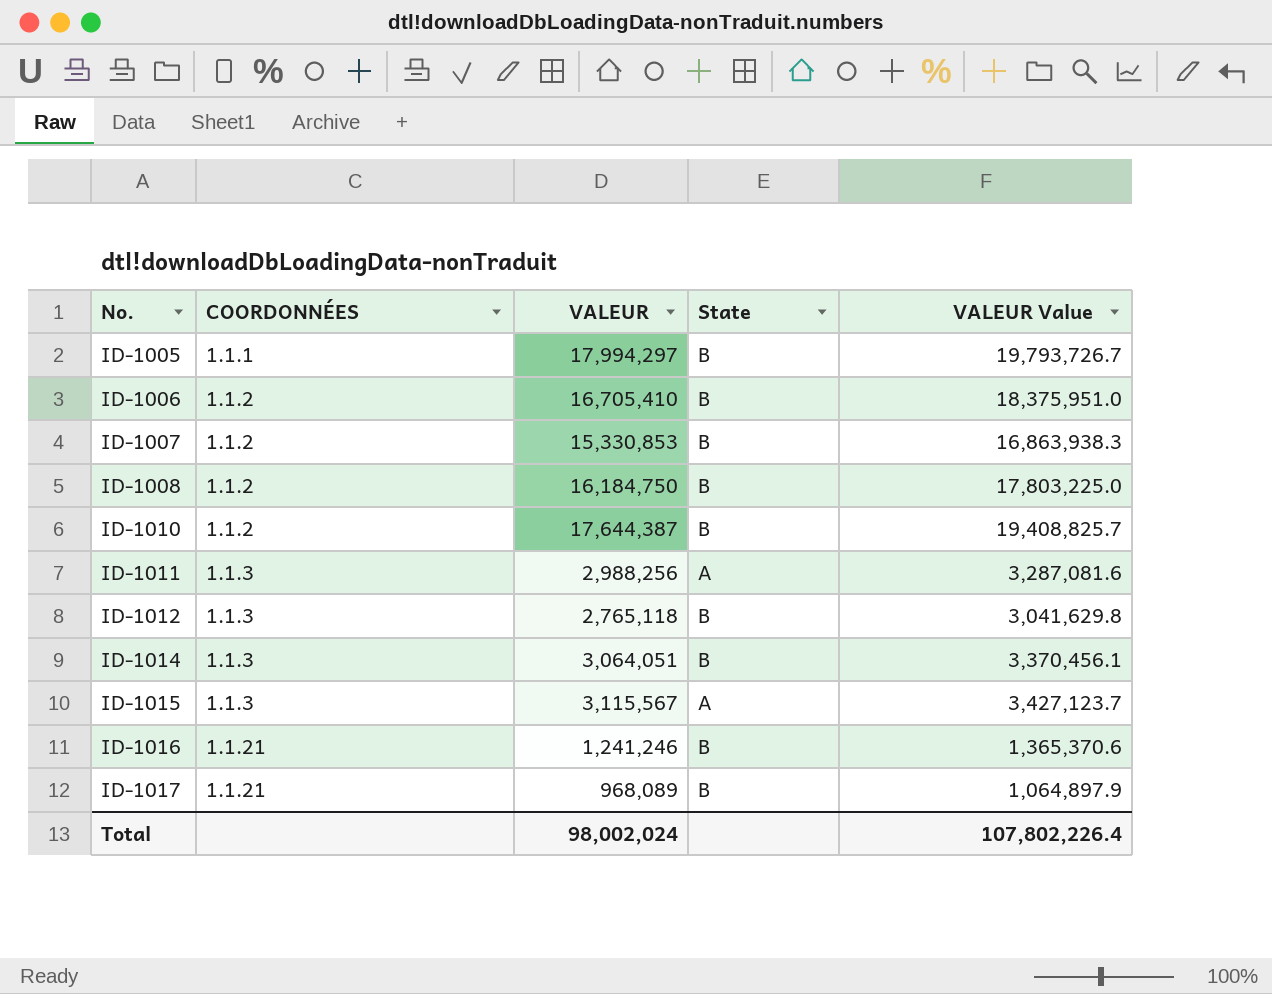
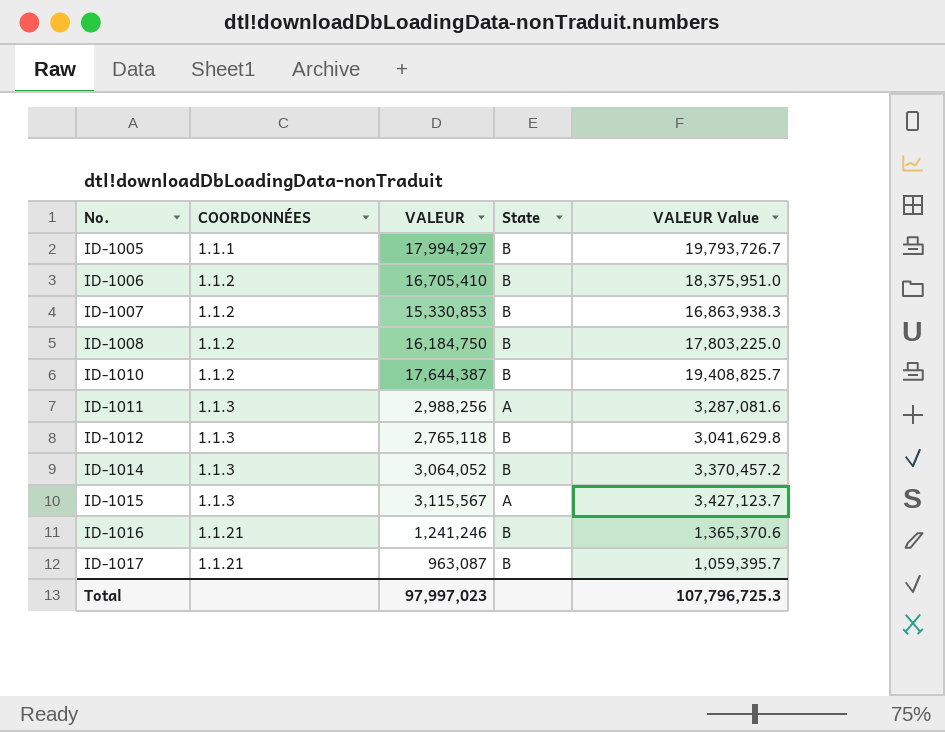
ID-1014 | VALEUR: 3,064,051 -> 3,064,052
ID-1014 | VALEUR Value: 3,370,456.1 -> 3,370,457.2
ID-1017 | VALEUR: 968,089 -> 963,087
ID-1017 | VALEUR Value: 1,064,897.9 -> 1,059,395.7
Total | VALEUR: 98,002,024 -> 97,997,023
Total | VALEUR Value: 107,802,226.4 -> 107,796,725.3

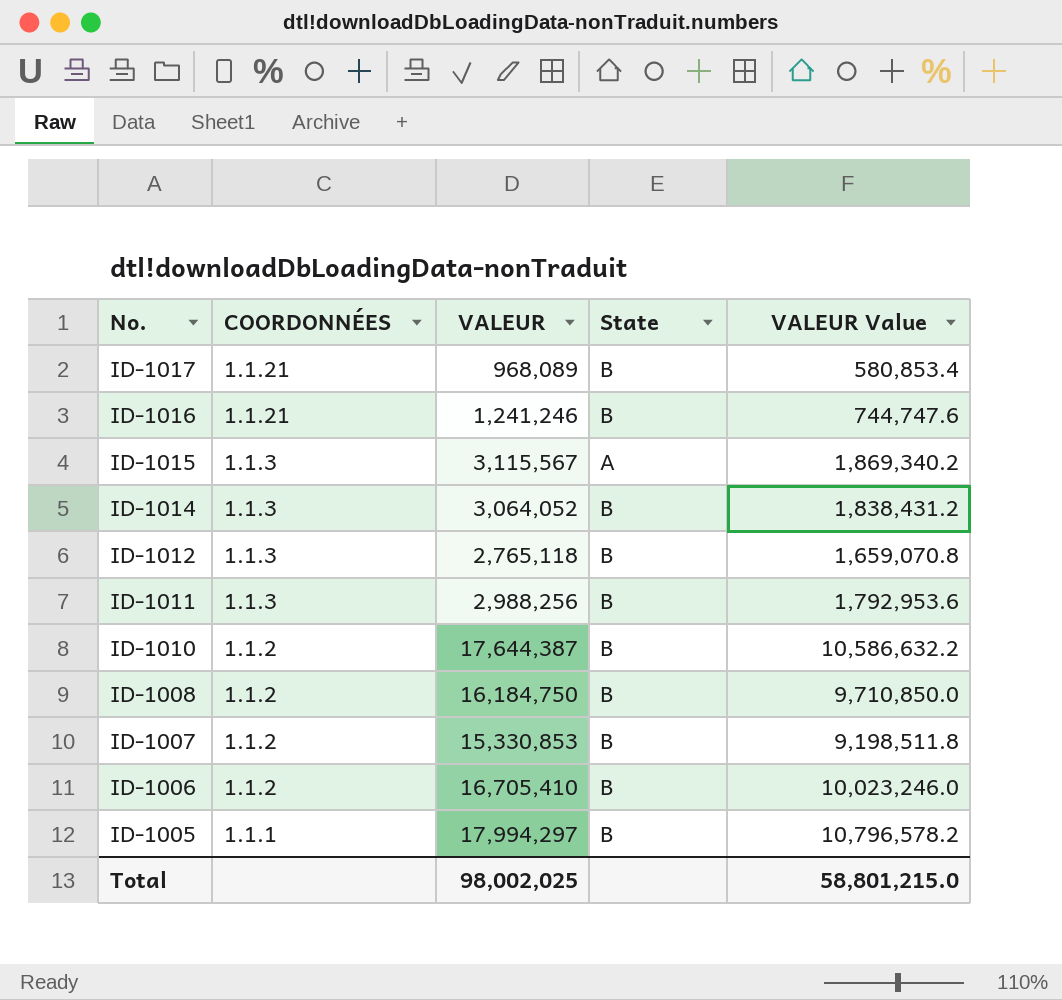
row order: No. ascending -> No. descending
column VALEUR Value | formula: [VALEUR] * 1.1 -> [VALEUR] * 0.6
ID-1017 | VALEUR: 963,087 -> 968,089
ID-1011 | State: A -> B
Total | VALEUR: 97,997,023 -> 98,002,025
Total | VALEUR Value: 107,796,725.3 -> 58,801,215.0

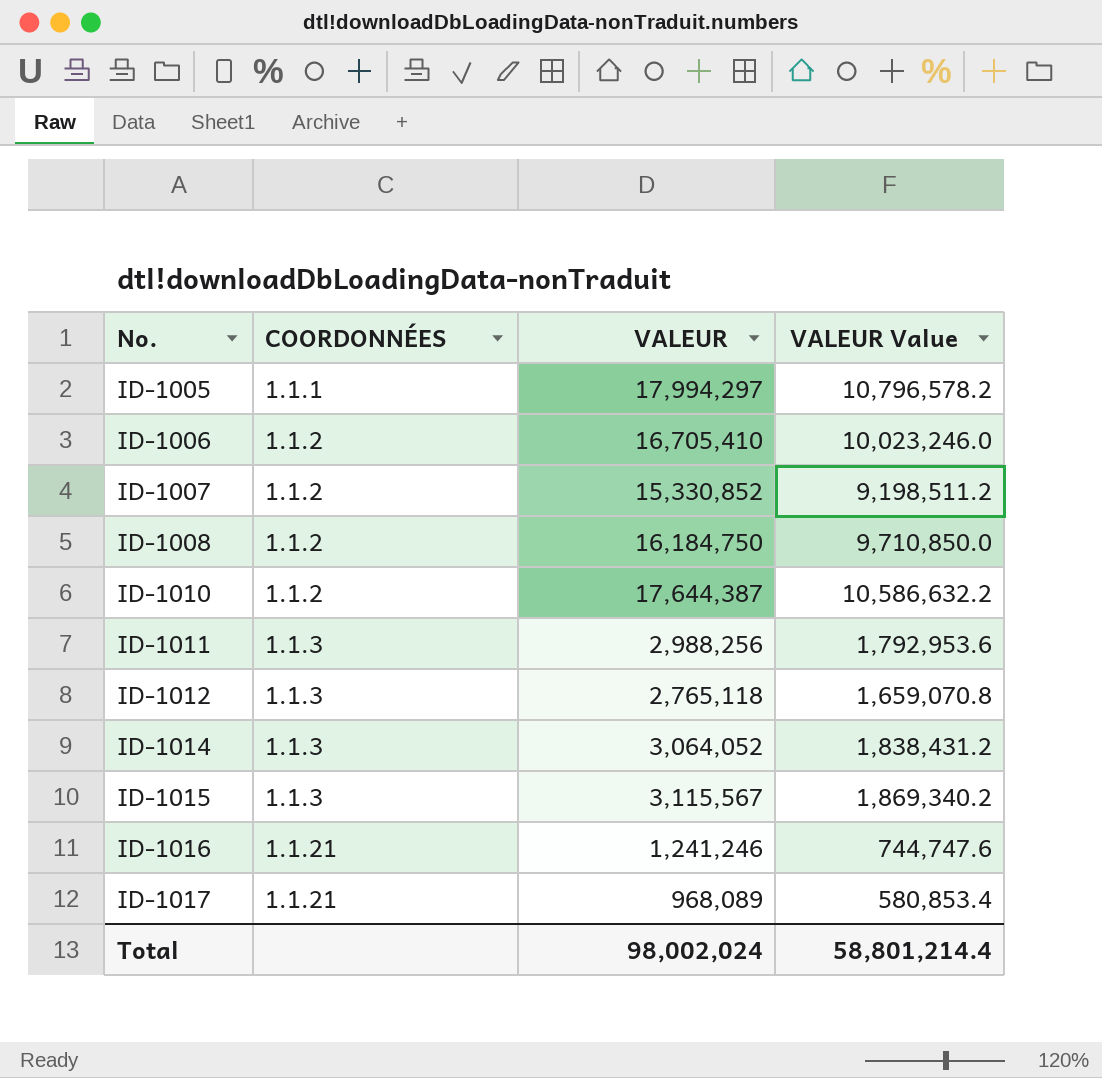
row order: No. descending -> No. ascending
column State | position: 4 -> none
ID-1007 | VALEUR: 15,330,853 -> 15,330,852
ID-1007 | VALEUR Value: 9,198,511.8 -> 9,198,511.2
Total | VALEUR: 98,002,025 -> 98,002,024
Total | VALEUR Value: 58,801,215.0 -> 58,801,214.4

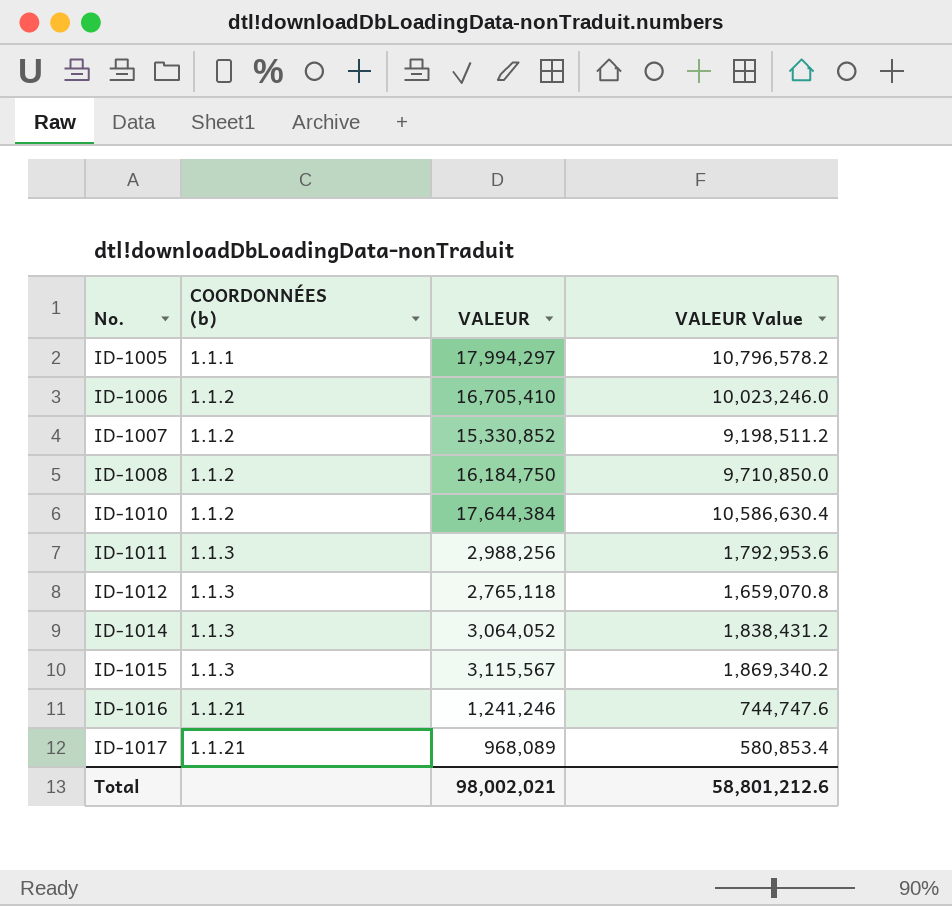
column name: COORDONNÉES -> COORDONNÉES (b)
ID-1010 | VALEUR: 17,644,387 -> 17,644,384
ID-1010 | VALEUR Value: 10,586,632.2 -> 10,586,630.4
Total | VALEUR: 98,002,024 -> 98,002,021
Total | VALEUR Value: 58,801,214.4 -> 58,801,212.6

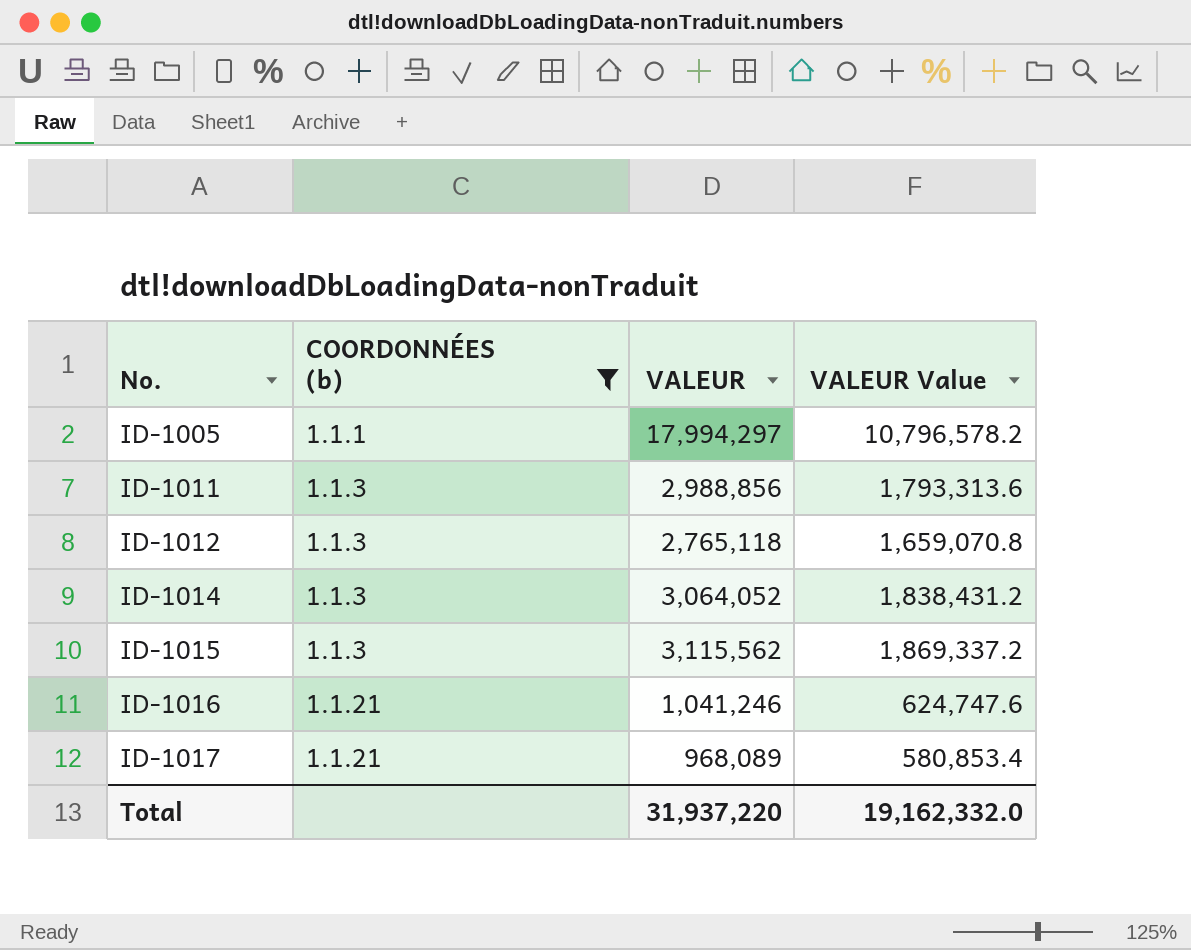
filter: none -> COORDONNÉES (b) != 1.1.2
ID-1011 | VALEUR: 2,988,256 -> 2,988,856
ID-1011 | VALEUR Value: 1,792,953.6 -> 1,793,313.6
ID-1015 | VALEUR: 3,115,567 -> 3,115,562
ID-1015 | VALEUR Value: 1,869,340.2 -> 1,869,337.2
ID-1016 | VALEUR: 1,241,246 -> 1,041,246
ID-1016 | VALEUR Value: 744,747.6 -> 624,747.6
Total | VALEUR: 98,002,021 -> 31,937,220
Total | VALEUR Value: 58,801,212.6 -> 19,162,332.0

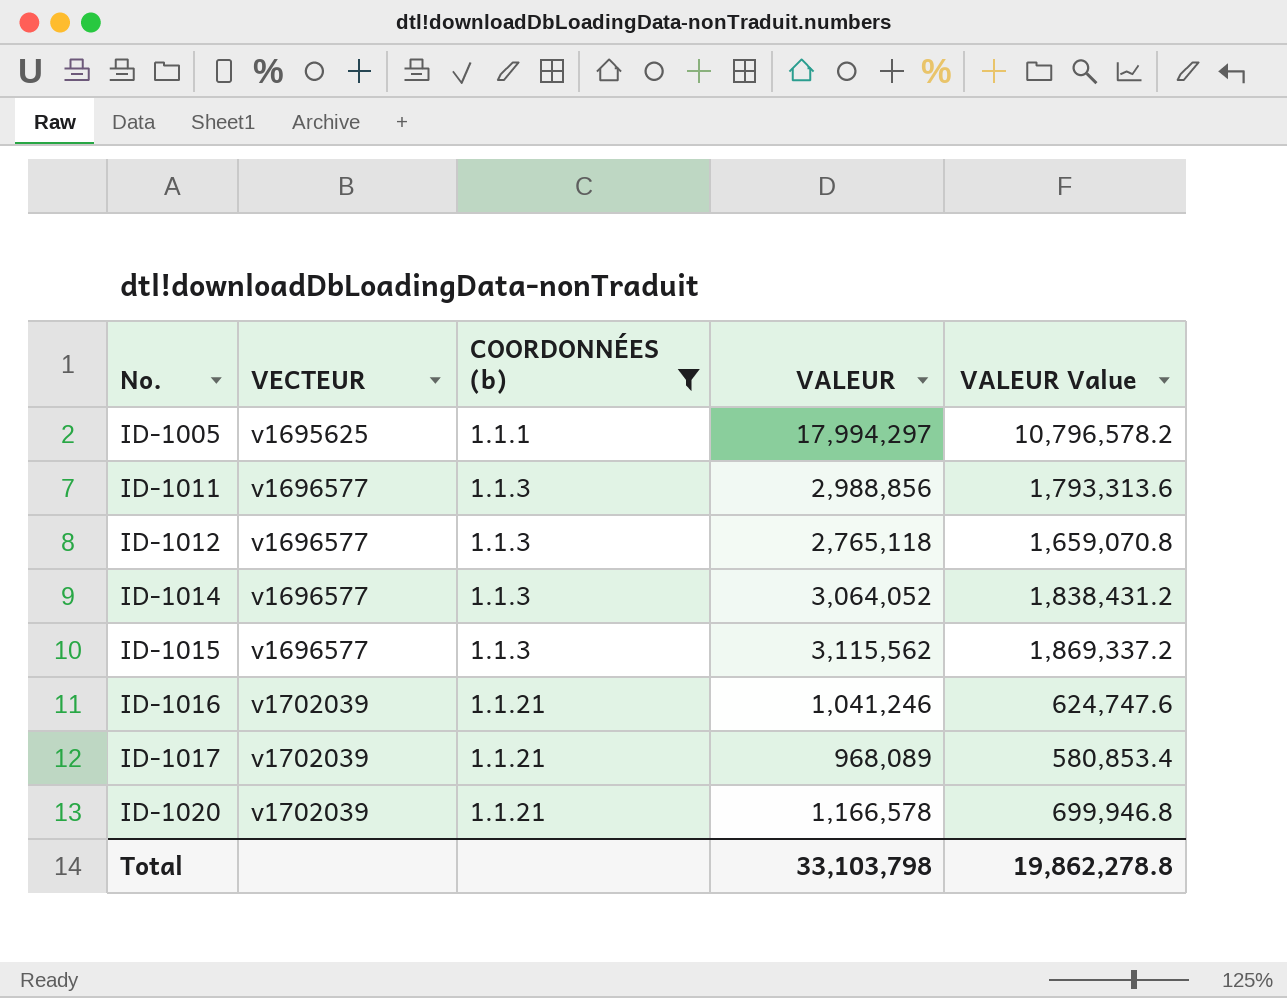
column VECTEUR | position: none -> 2
row ID-1020: none -> v1702039 | 1.1.21 | 1,166,578 | 699,946.8
Total | VALEUR: 31,937,220 -> 33,103,798
Total | VALEUR Value: 19,162,332.0 -> 19,862,278.8

